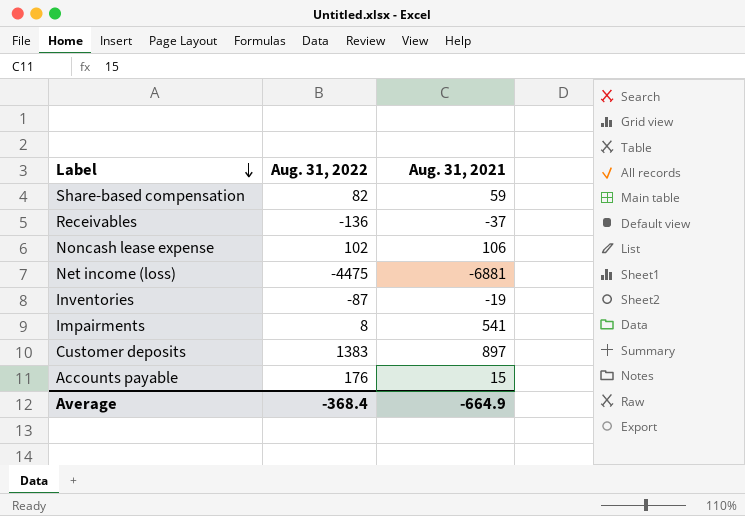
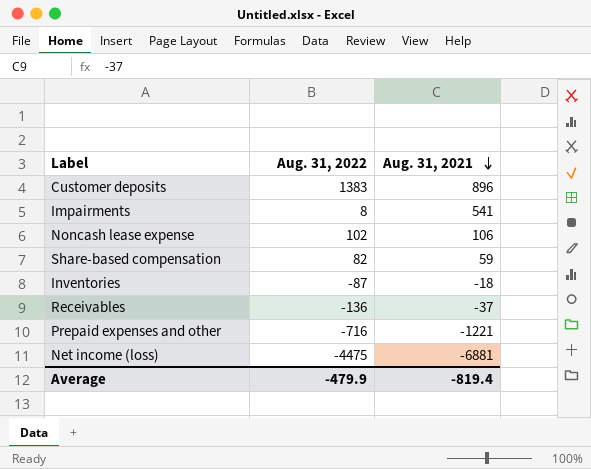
row order: Label descending -> Aug. 31, 2021 descending
row Accounts payable: 176 | 15 -> none
Customer deposits | Aug. 31, 2021: 897 -> 896
Inventories | Aug. 31, 2021: -19 -> -18
row Prepaid expenses and other: none -> -716 | -1221
Average | Aug. 31, 2022: -368.4 -> -479.9
Average | Aug. 31, 2021: -664.9 -> -819.4

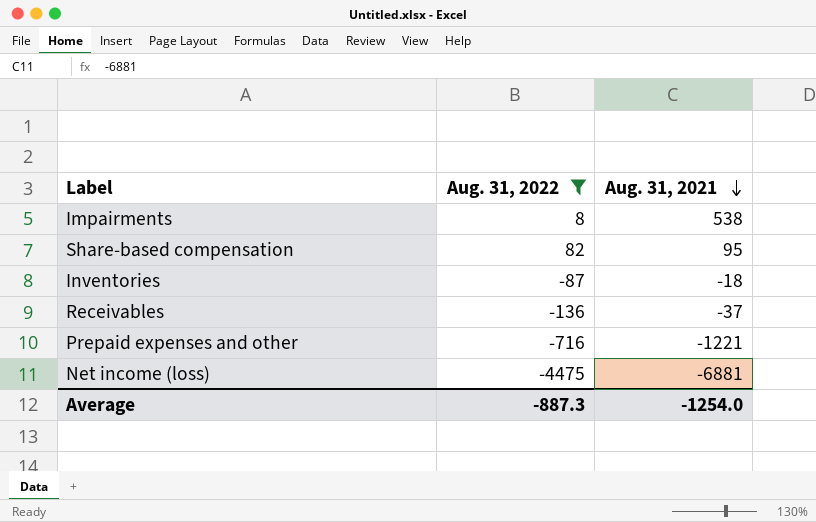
filter: none -> Aug. 31, 2022 <= 82
Impairments | Aug. 31, 2021: 541 -> 538
Share-based compensation | Aug. 31, 2021: 59 -> 95
Average | Aug. 31, 2022: -479.9 -> -887.3
Average | Aug. 31, 2021: -819.4 -> -1254.0

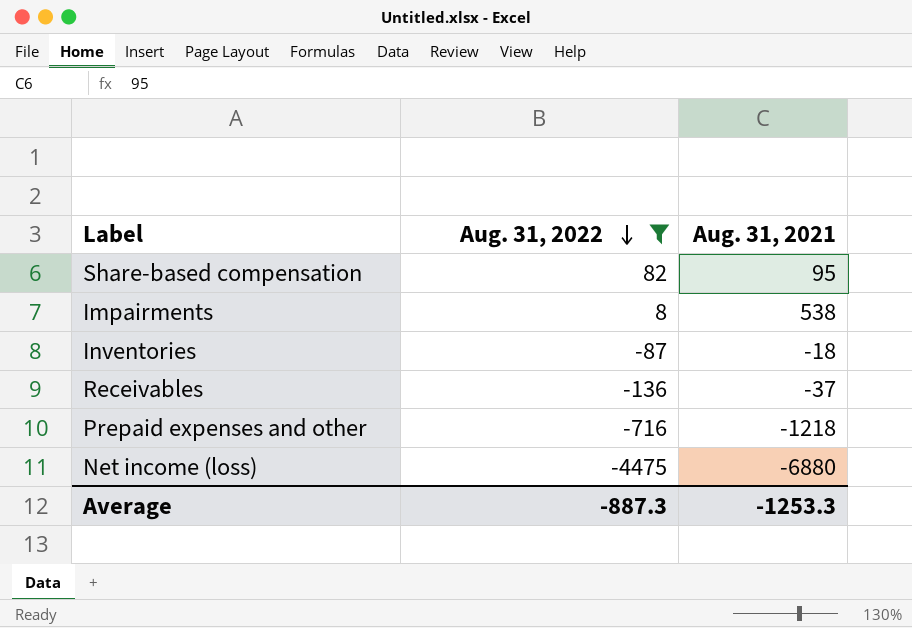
row order: Aug. 31, 2021 descending -> Aug. 31, 2022 descending
Prepaid expenses and other | Aug. 31, 2021: -1221 -> -1218
Net income (loss) | Aug. 31, 2021: -6881 -> -6880
Average | Aug. 31, 2021: -1254.0 -> -1253.3

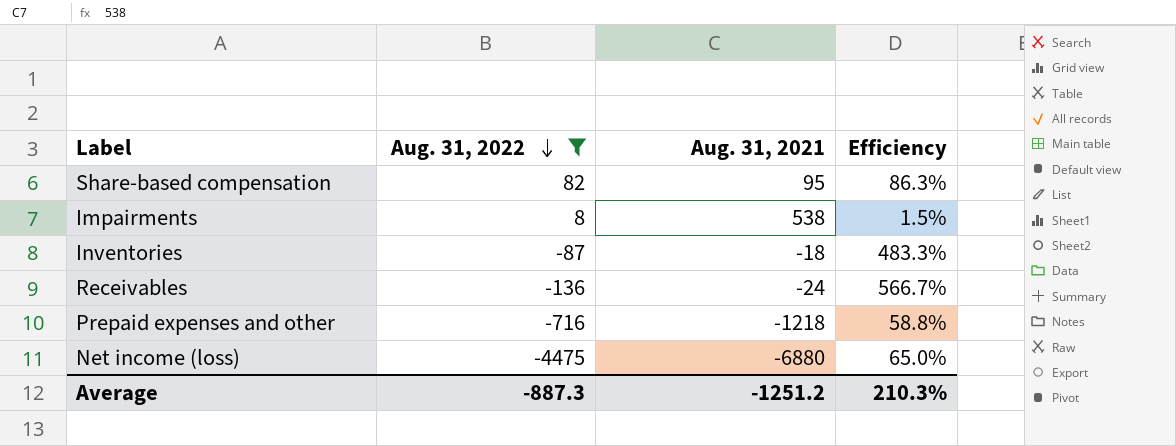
column Efficiency | formula: none -> [Aug. 31, 2022] / [Aug. 31, 2021]
Receivables | Aug. 31, 2021: -37 -> -24
Average | Aug. 31, 2021: -1253.3 -> -1251.2

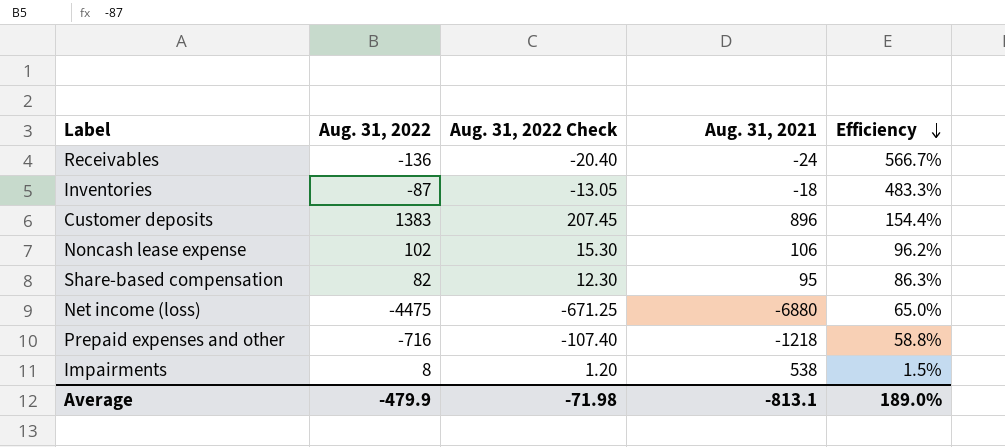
filter: Aug. 31, 2022 <= 82 -> none
row order: Aug. 31, 2022 descending -> Efficiency descending
column Aug. 31, 2022 Check | formula: none -> [Aug. 31, 2022] * 0.15
Average | Aug. 31, 2022: -887.3 -> -479.9
Average | Aug. 31, 2021: -1251.2 -> -813.1
Average | Efficiency: 210.3% -> 189.0%

